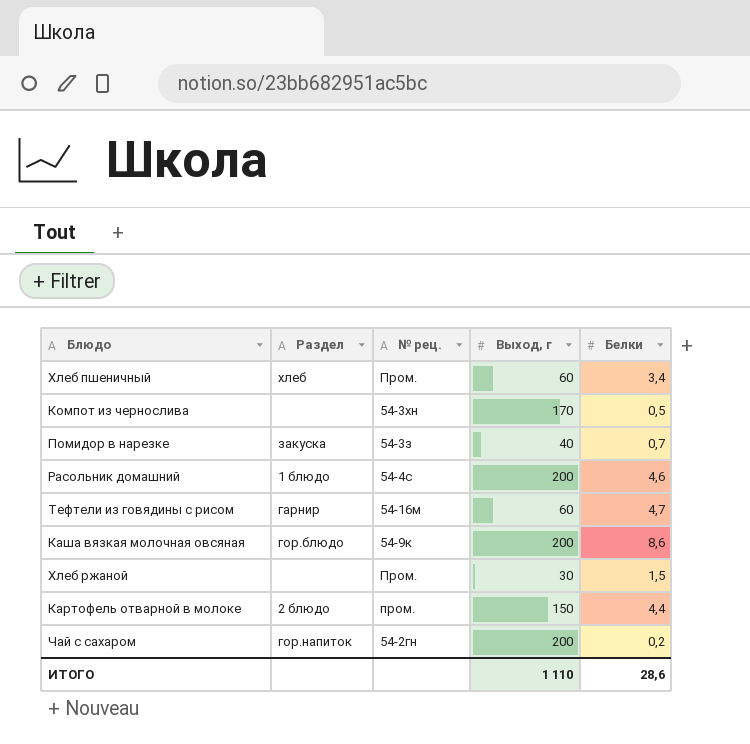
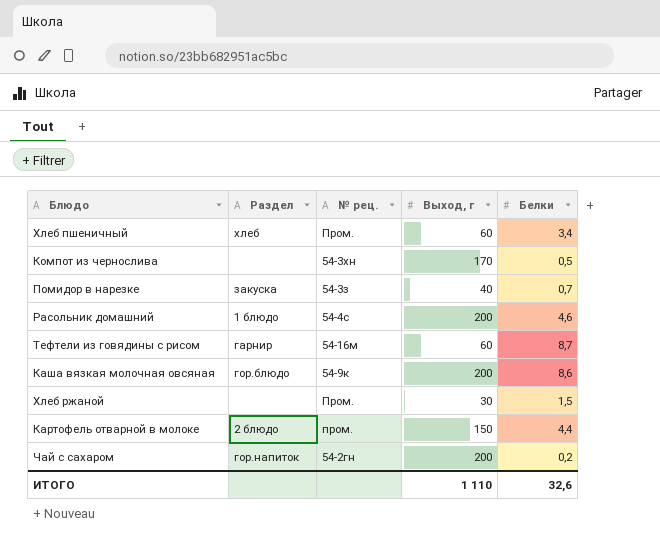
Тефтели из говядины с рисом | Белки: 4,7 -> 8,7
ИТОГО | Белки: 28,6 -> 32,6

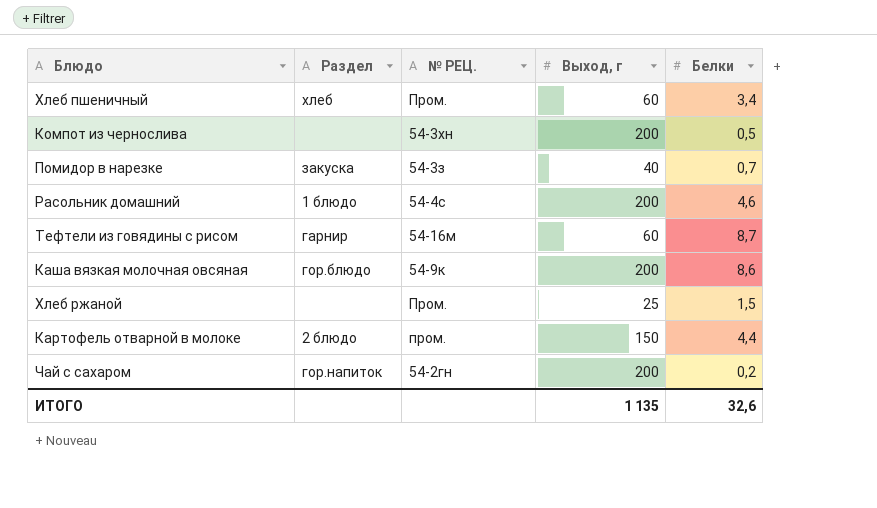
column name: № рец. -> № РЕЦ.
Компот из чернослива | Выход, г: 170 -> 200
Хлеб ржаной | Выход, г: 30 -> 25
ИТОГО | Выход, г: 1 110 -> 1 135

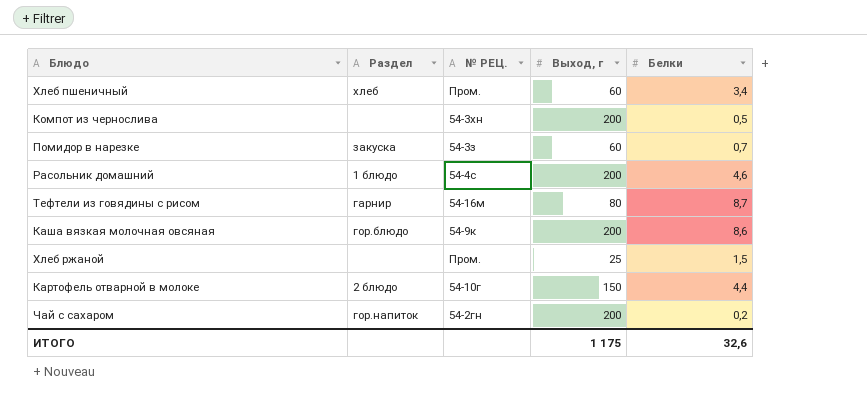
Помидор в нарезке | Выход, г: 40 -> 60
Тефтели из говядины с рисом | Выход, г: 60 -> 80
Картофель отварной в молоке | № РЕЦ.: пром. -> 54-10г
ИТОГО | Выход, г: 1 135 -> 1 175

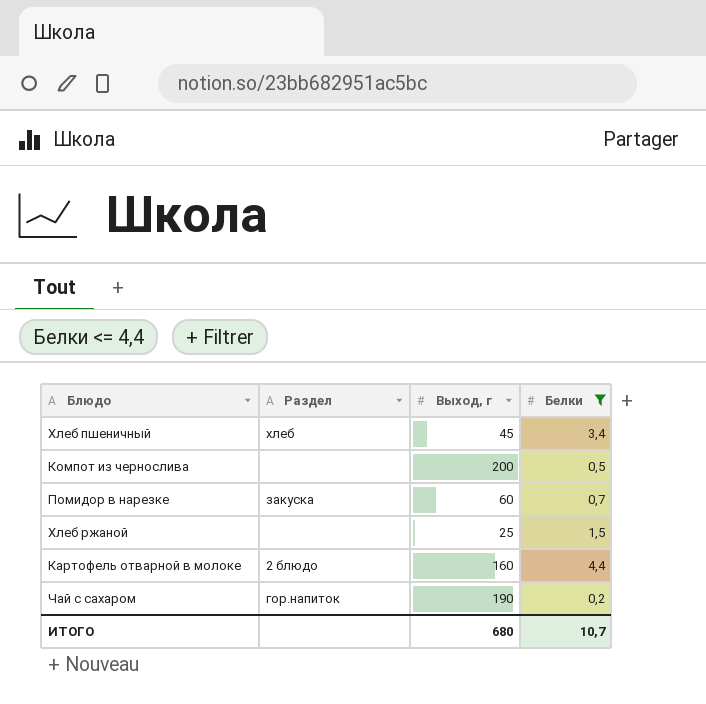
filter: none -> Белки <= 4,4
column № РЕЦ. | position: 3 -> none
Хлеб пшеничный | Выход, г: 60 -> 45
Картофель отварной в молоке | Выход, г: 150 -> 160
Чай с сахаром | Выход, г: 200 -> 190
ИТОГО | Выход, г: 1 175 -> 680
ИТОГО | Белки: 32,6 -> 10,7

